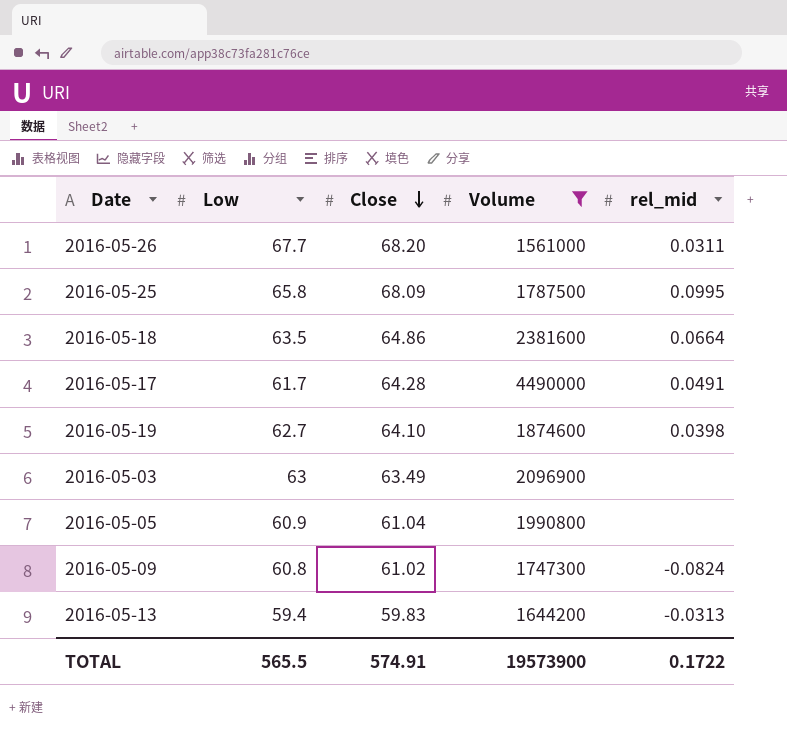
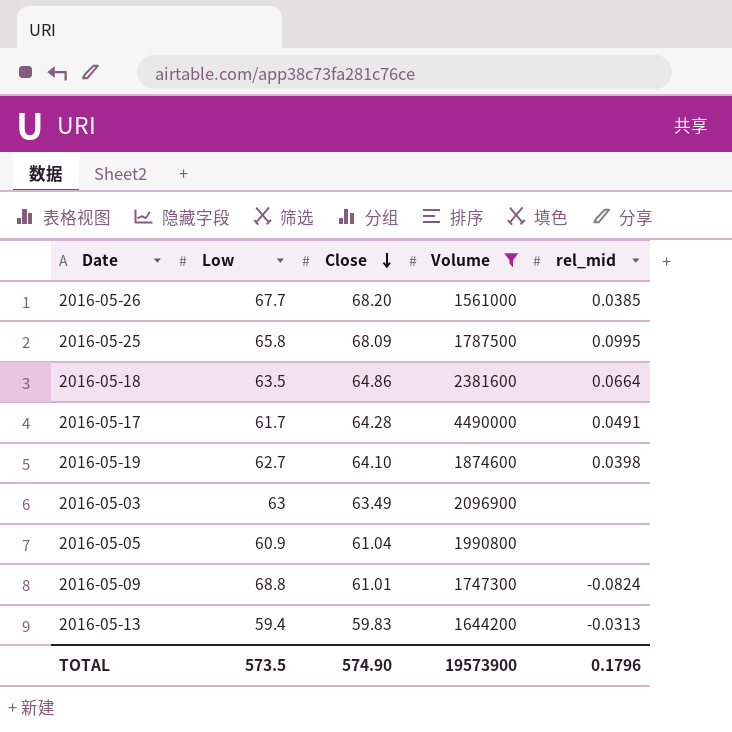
2016-05-26 | rel_mid: 0.0311 -> 0.0385
2016-05-09 | Low: 60.8 -> 68.8
2016-05-09 | Close: 61.02 -> 61.01
TOTAL | Low: 565.5 -> 573.5
TOTAL | Close: 574.91 -> 574.90
TOTAL | rel_mid: 0.1722 -> 0.1796

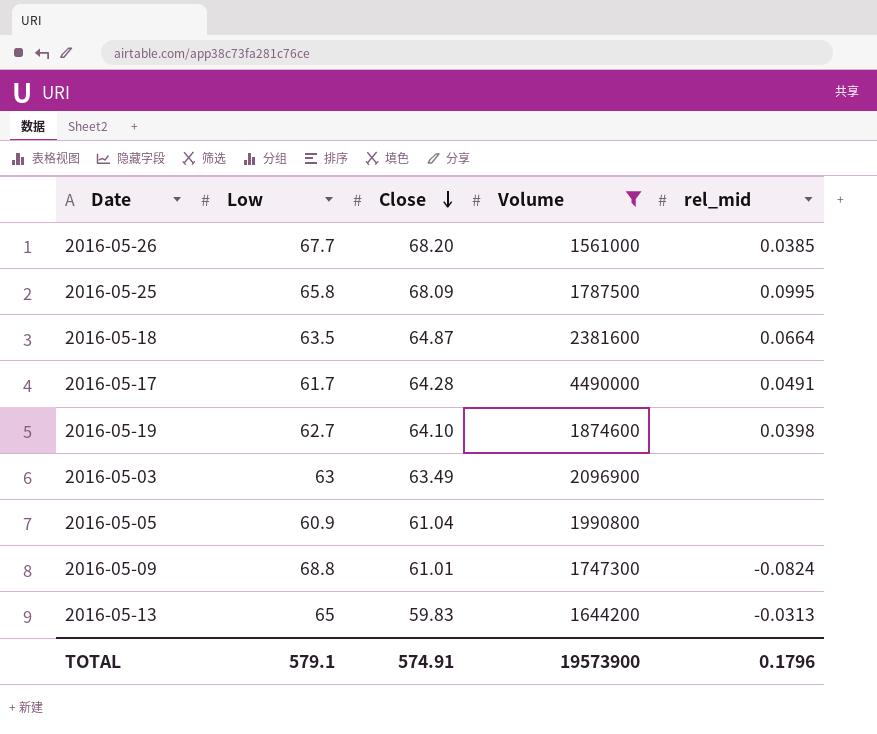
2016-05-18 | Close: 64.86 -> 64.87
2016-05-13 | Low: 59.4 -> 65
TOTAL | Low: 573.5 -> 579.1
TOTAL | Close: 574.90 -> 574.91

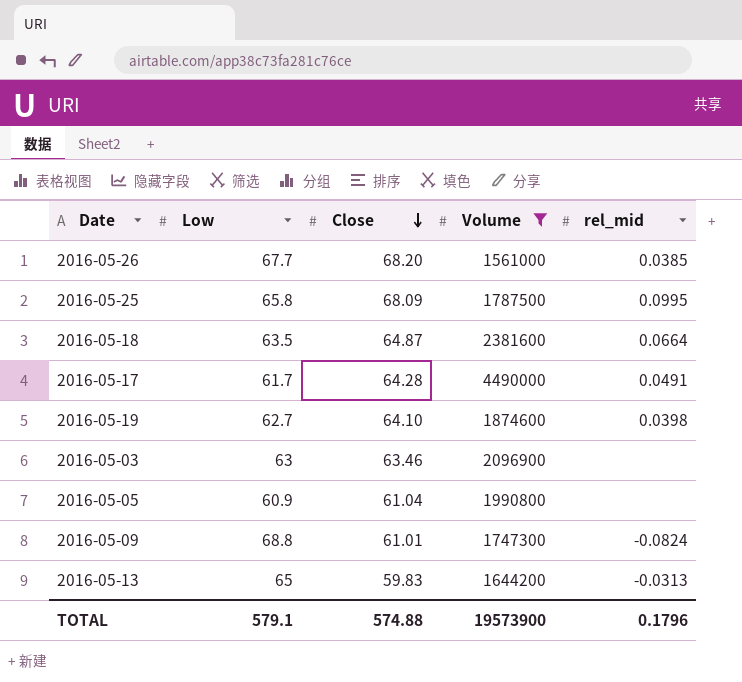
2016-05-03 | Close: 63.49 -> 63.46
TOTAL | Close: 574.91 -> 574.88

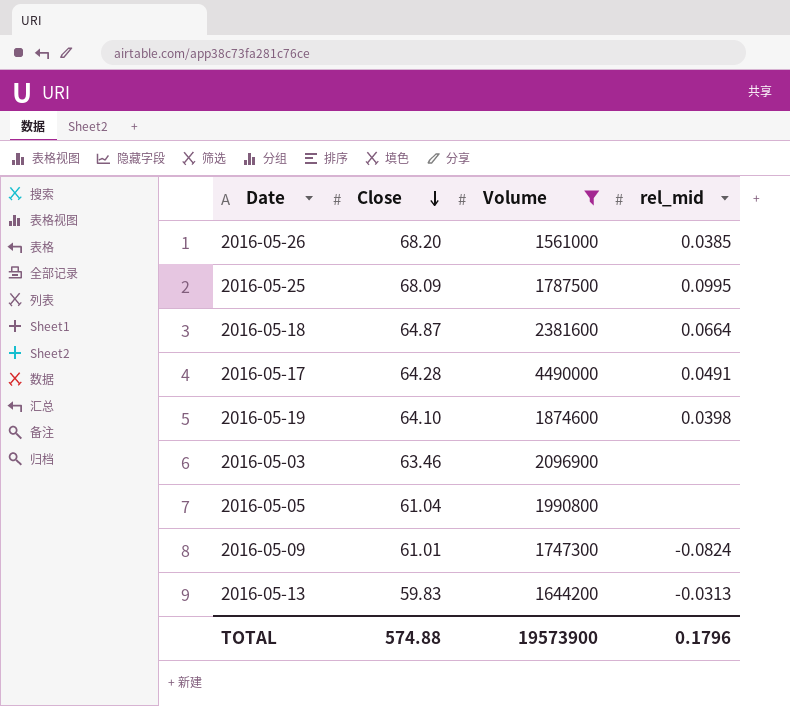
column Low | position: 2 -> none

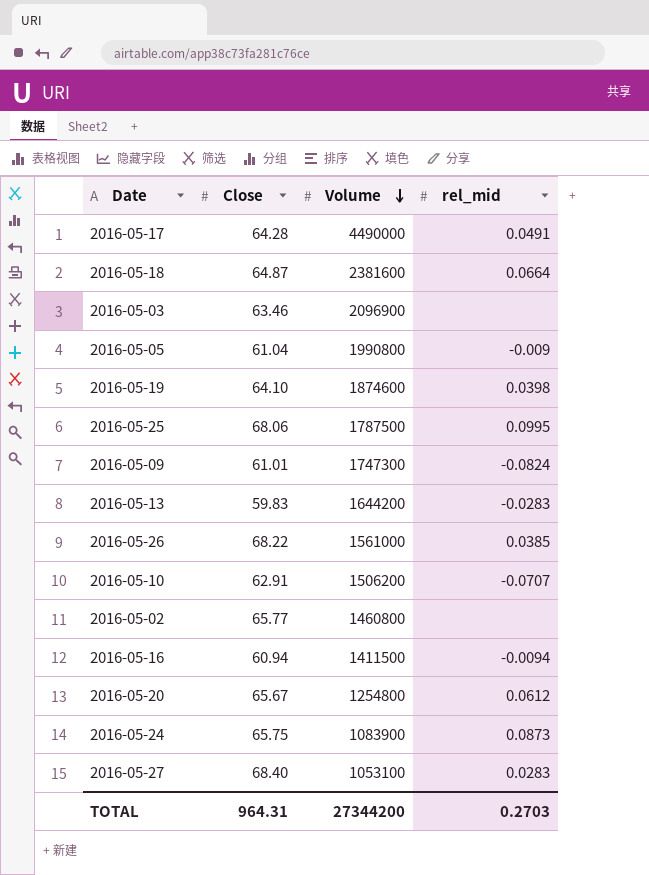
filter: Volume >= 1561000 -> none
row order: Close descending -> Volume descending
2016-05-05 | rel_mid: none -> -0.009
2016-05-25 | Close: 68.09 -> 68.06
2016-05-13 | rel_mid: -0.0313 -> -0.0283
2016-05-26 | Close: 68.20 -> 68.22
TOTAL | Close: 574.88 -> 964.31
TOTAL | Volume: 19573900 -> 27344200
TOTAL | rel_mid: 0.1796 -> 0.2703

